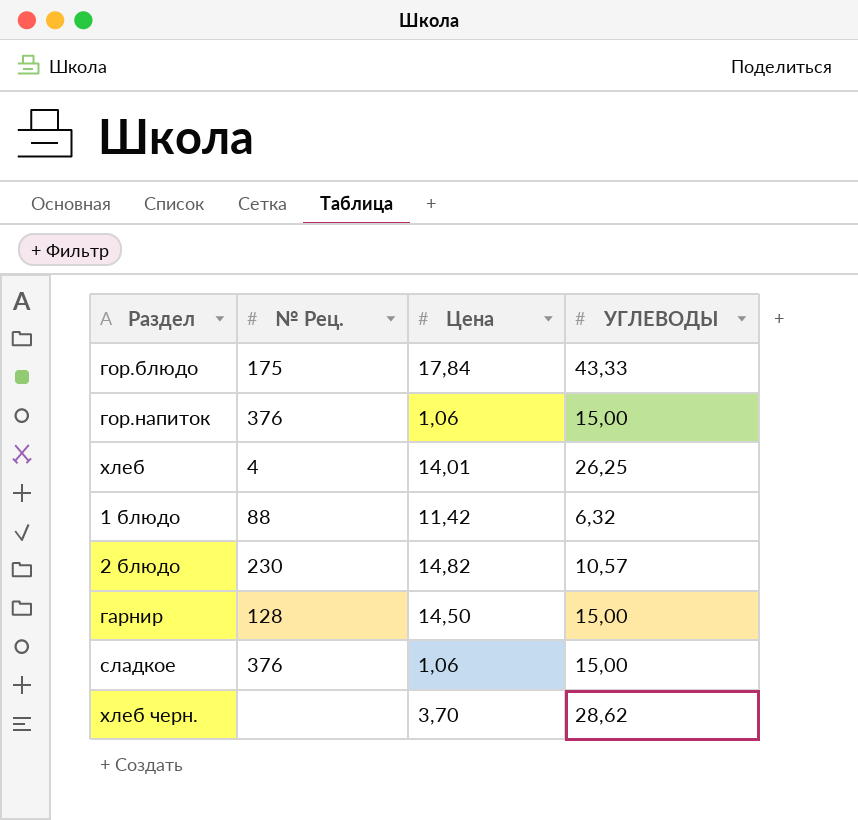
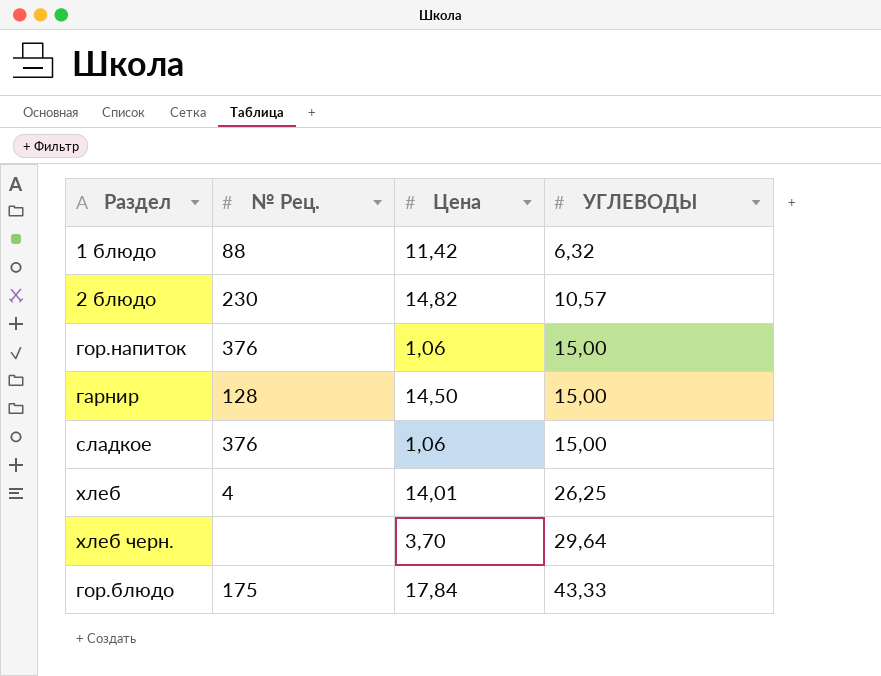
row order: none -> УГЛЕВОДЫ ascending
хлеб черн. | УГЛЕВОДЫ: 28,62 -> 29,64

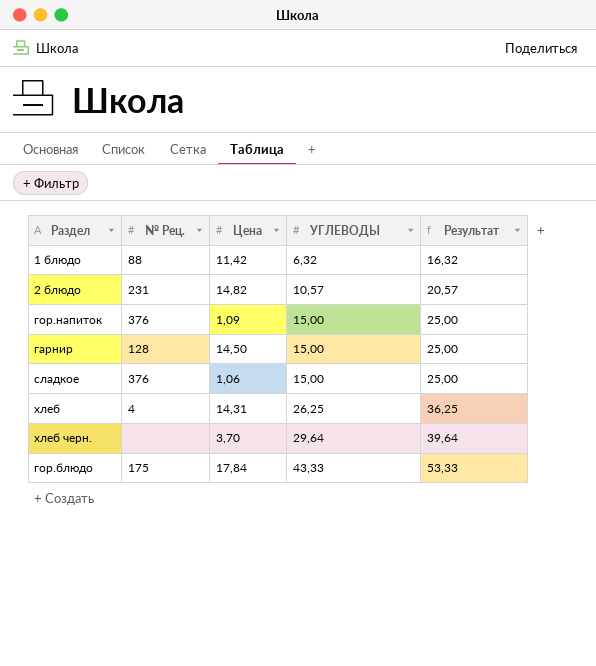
column Результат | formula: none -> [УГЛЕВОДЫ] + 10
2 блюдо | № Рец.: 230 -> 231
гор.напиток | Цена: 1,06 -> 1,09
хлеб | Цена: 14,01 -> 14,31

